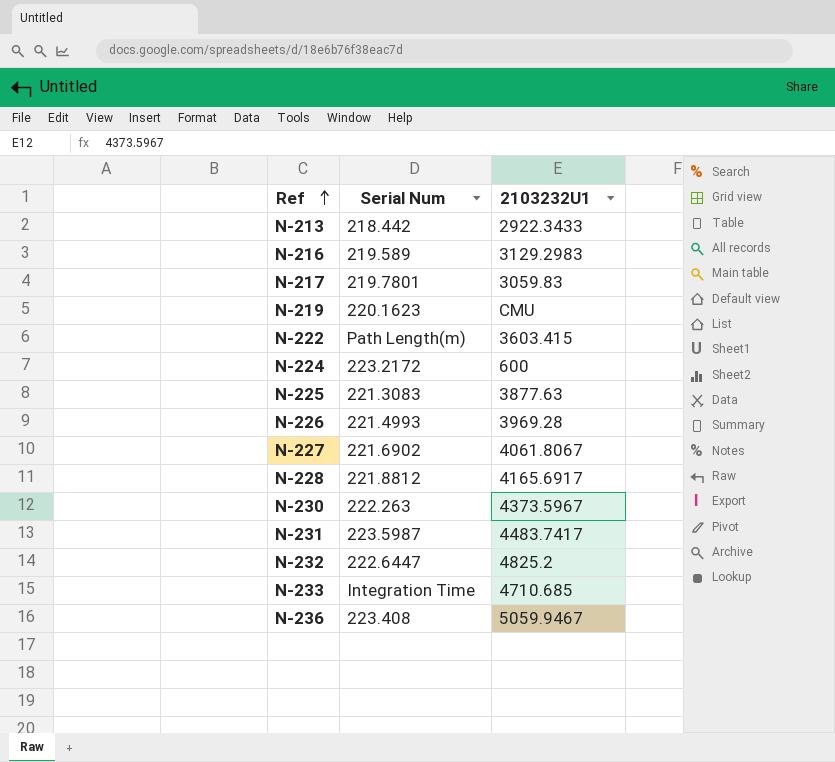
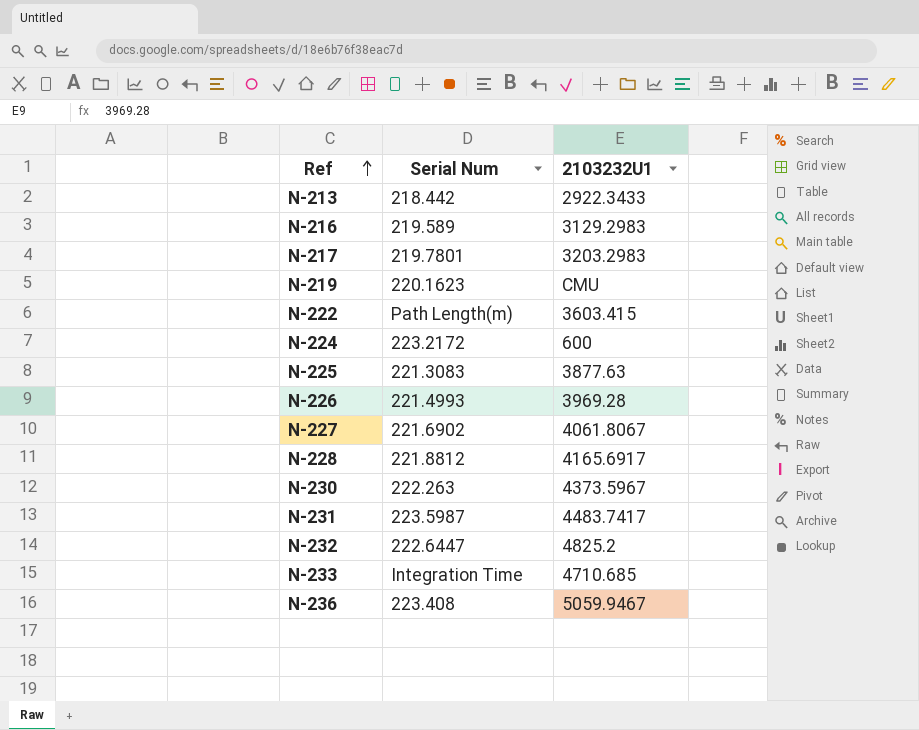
N-217 | 2103232U1: 3059.83 -> 3203.2983

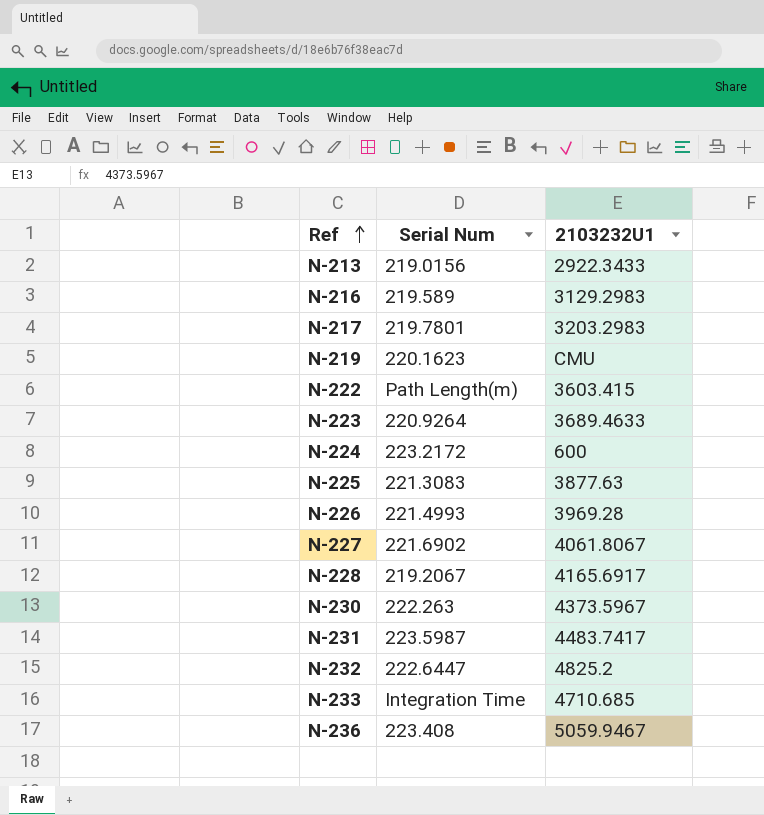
N-213 | Serial Num: 218.442 -> 219.0156
row N-223: none -> 220.9264 | 3689.4633
N-228 | Serial Num: 221.8812 -> 219.2067

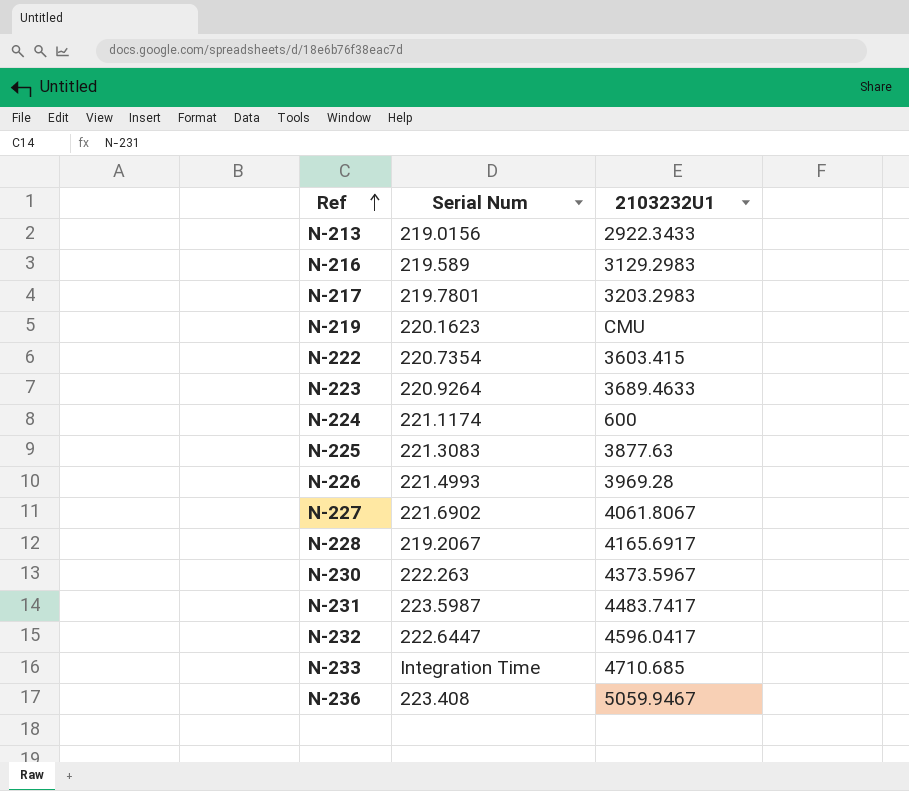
N-222 | Serial Num: Path Length(m) -> 220.7354
N-224 | Serial Num: 223.2172 -> 221.1174
N-232 | 2103232U1: 4825.2 -> 4596.0417

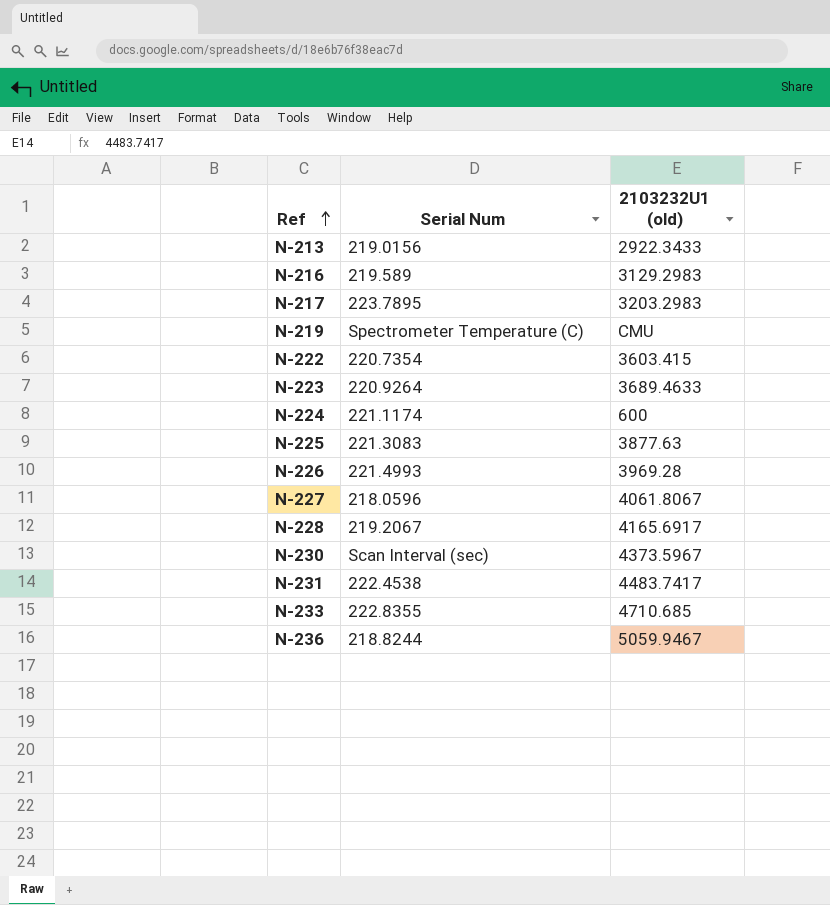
column name: 2103232U1 -> 2103232U1 (old)
row N-232: 222.6447 | 4596.0417 -> none
N-217 | Serial Num: 219.7801 -> 223.7895
N-219 | Serial Num: 220.1623 -> Spectrometer Temperature (C)
N-227 | Serial Num: 221.6902 -> 218.0596
N-230 | Serial Num: 222.263 -> Scan Interval (sec)
N-231 | Serial Num: 223.5987 -> 222.4538
N-233 | Serial Num: Integration Time -> 222.8355
N-236 | Serial Num: 223.408 -> 218.8244

